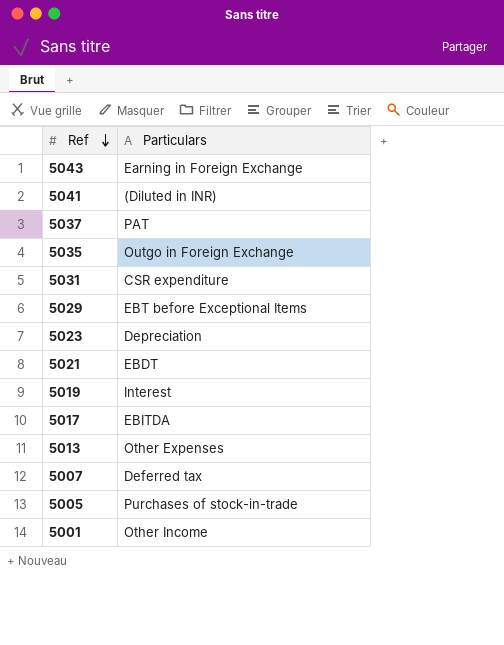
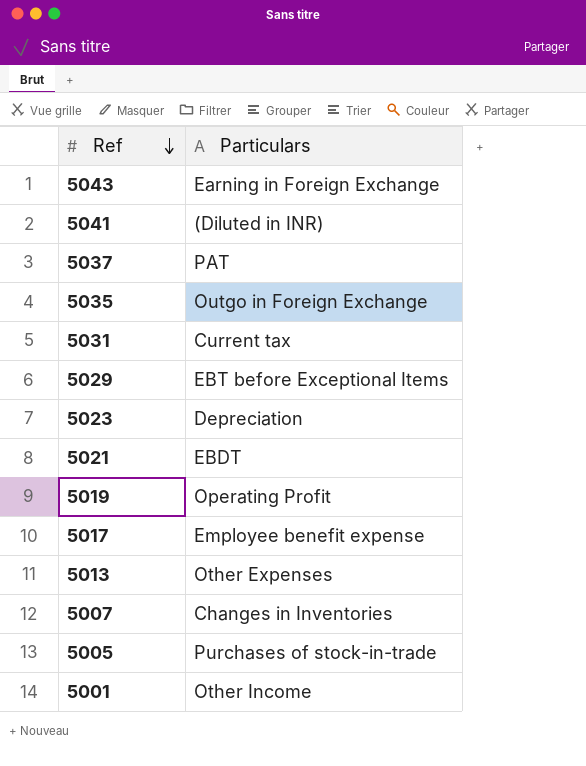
5031 | Particulars: CSR expenditure -> Current tax
5019 | Particulars: Interest -> Operating Profit
5017 | Particulars: EBITDA -> Employee benefit expense
5007 | Particulars: Deferred tax -> Changes in Inventories

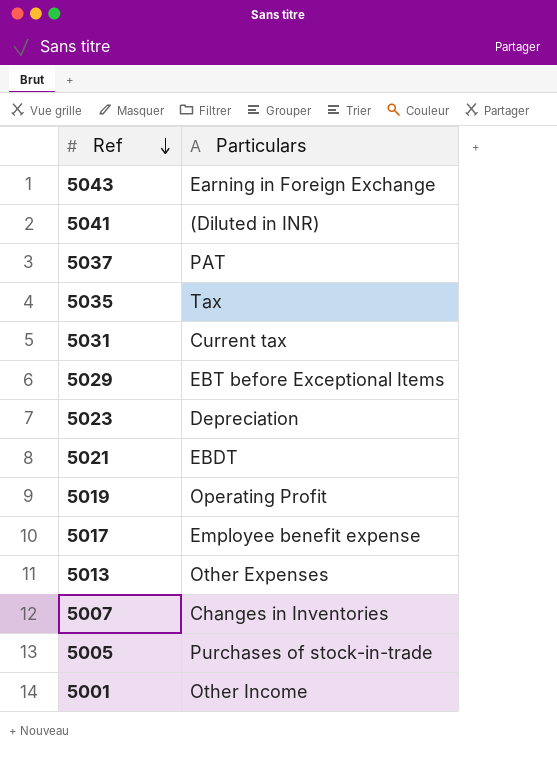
5035 | Particulars: Outgo in Foreign Exchange -> Tax

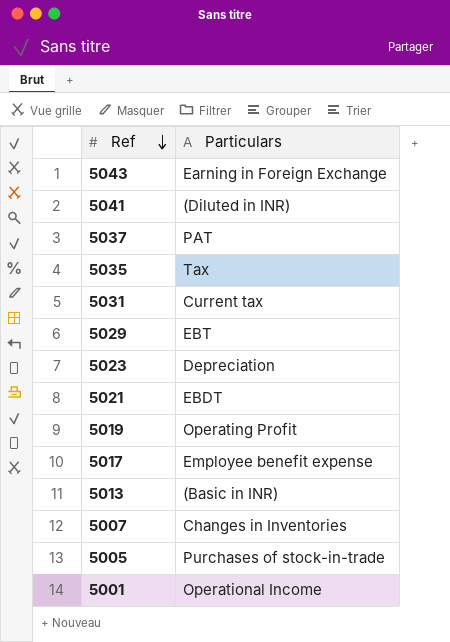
5029 | Particulars: EBT before Exceptional Items -> EBT
5013 | Particulars: Other Expenses -> (Basic in INR)
5001 | Particulars: Other Income -> Operational Income

